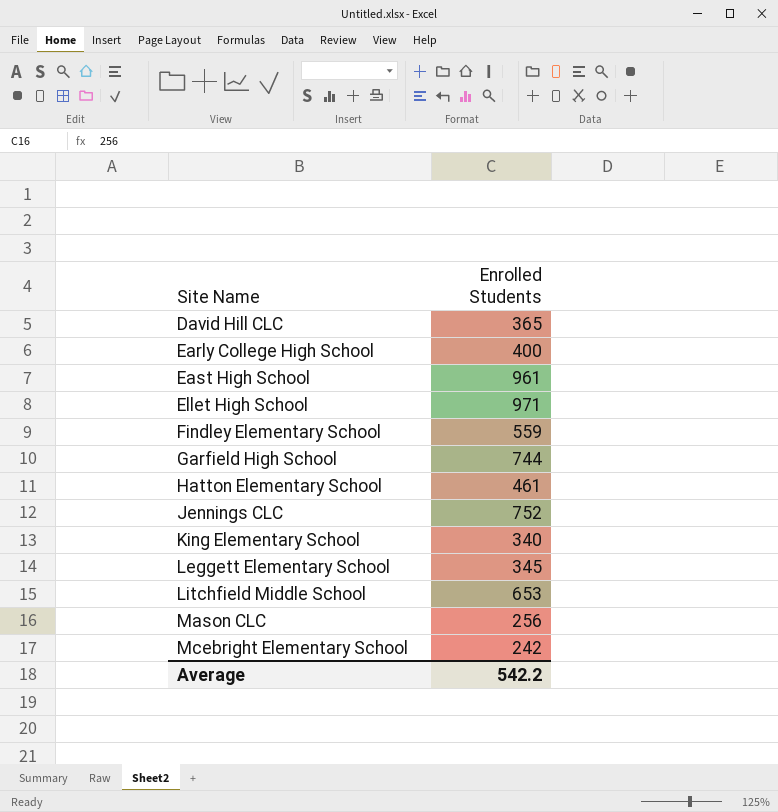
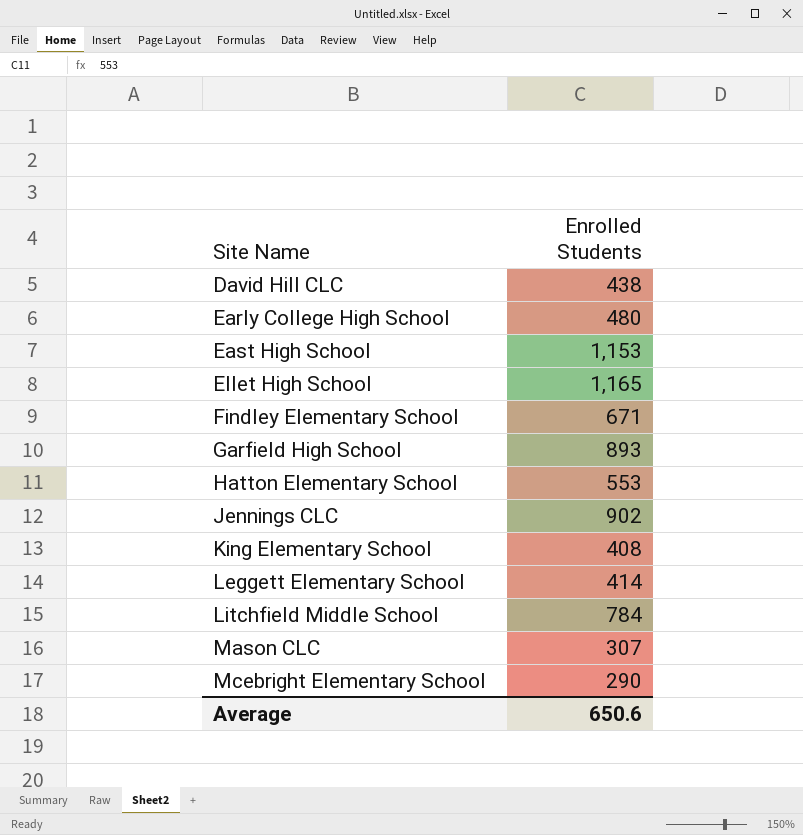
David Hill CLC | Enrolled Students: 365 -> 438
Early College High School | Enrolled Students: 400 -> 480
East High School | Enrolled Students: 961 -> 1,153
Ellet High School | Enrolled Students: 971 -> 1,165
Findley Elementary School | Enrolled Students: 559 -> 671
Garfield High School | Enrolled Students: 744 -> 893
Hatton Elementary School | Enrolled Students: 461 -> 553
Jennings CLC | Enrolled Students: 752 -> 902
King Elementary School | Enrolled Students: 340 -> 408
Leggett Elementary School | Enrolled Students: 345 -> 414
Litchfield Middle School | Enrolled Students: 653 -> 784
Mason CLC | Enrolled Students: 256 -> 307
Mcebright Elementary School | Enrolled Students: 242 -> 290
Average | Enrolled Students: 542.2 -> 650.6

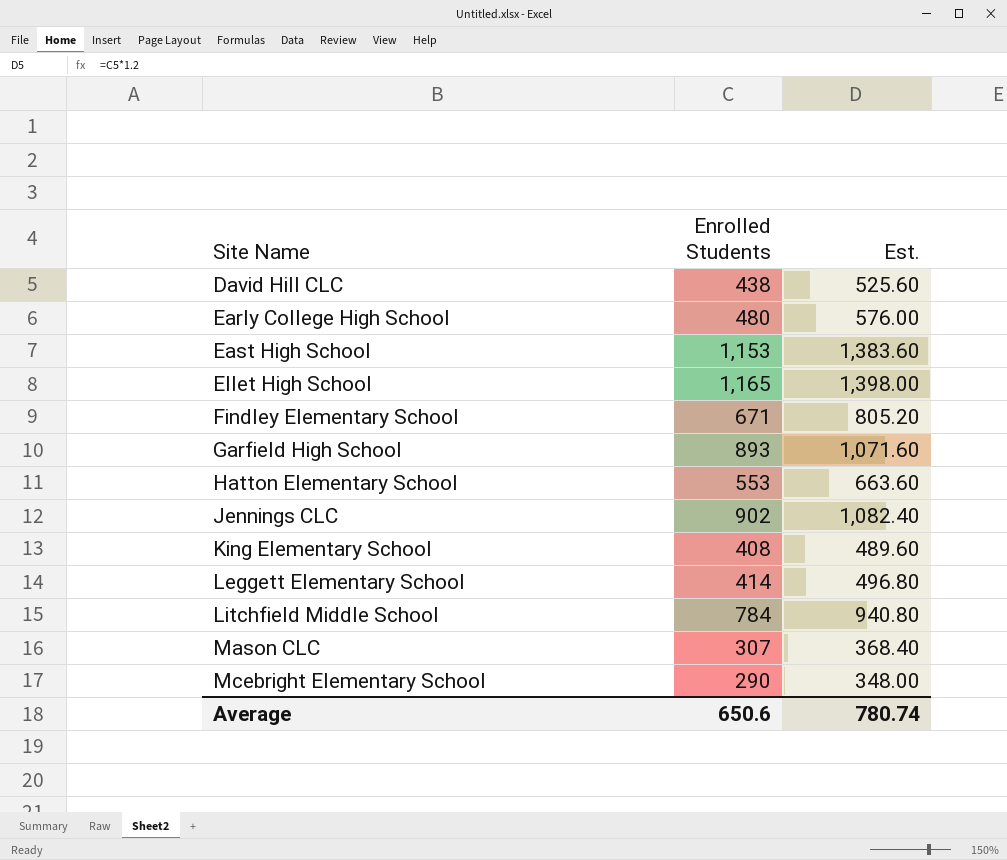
column Est. | formula: none -> [Enrolled Students] * 1.2

